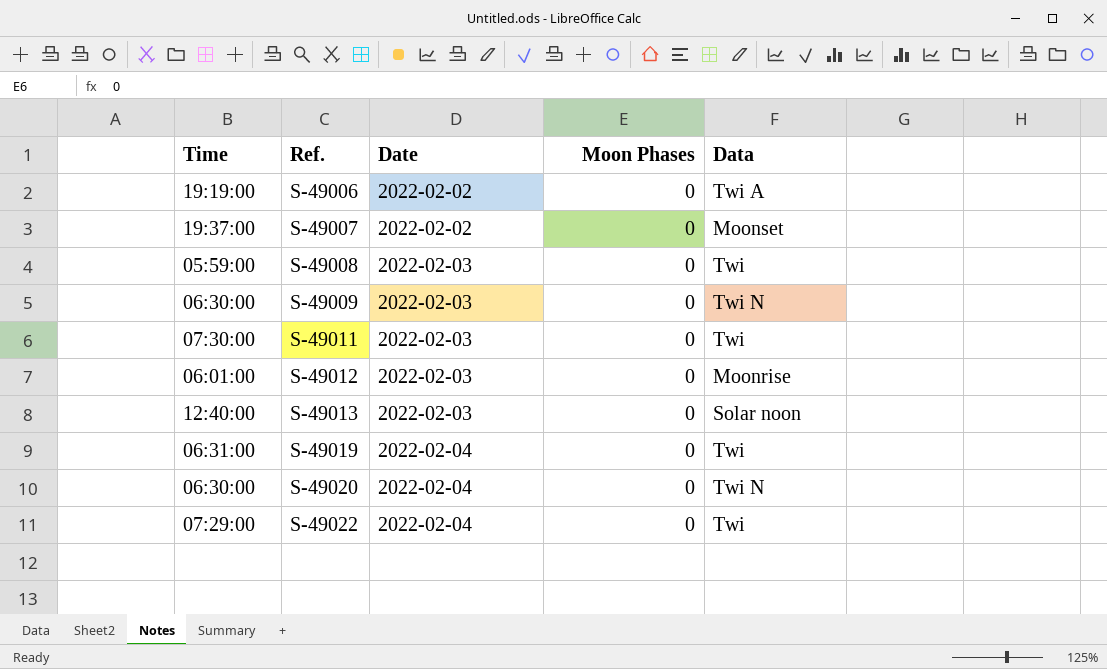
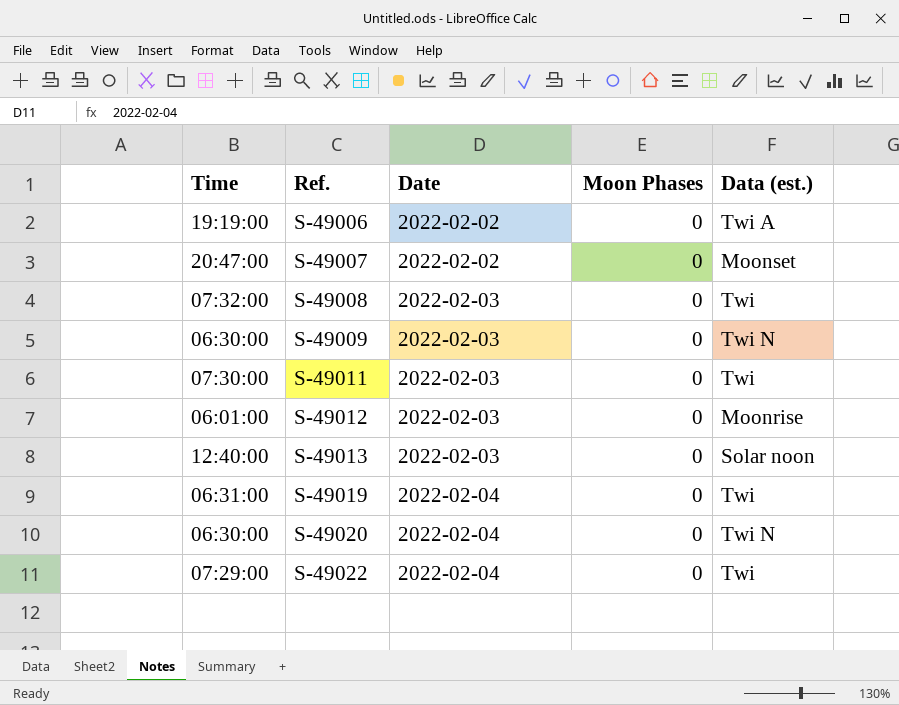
column name: Data -> Data (est.)
S-49007 | Time: 19:37:00 -> 20:47:00
S-49008 | Time: 05:59:00 -> 07:32:00

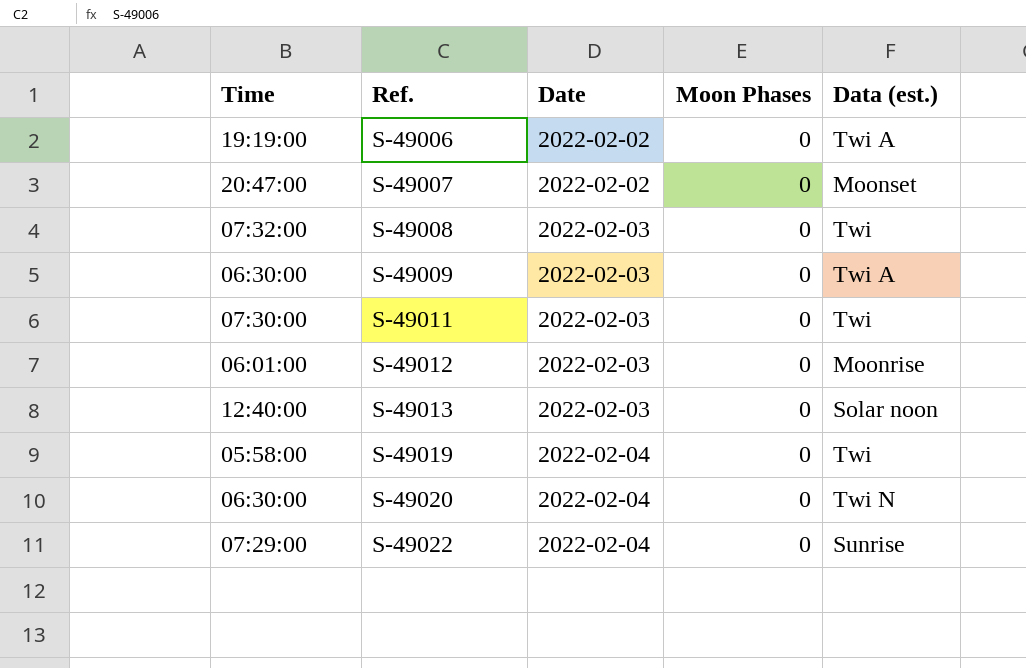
S-49009 | Data (est.): Twi N -> Twi A
S-49019 | Time: 06:31:00 -> 05:58:00
S-49022 | Data (est.): Twi -> Sunrise

